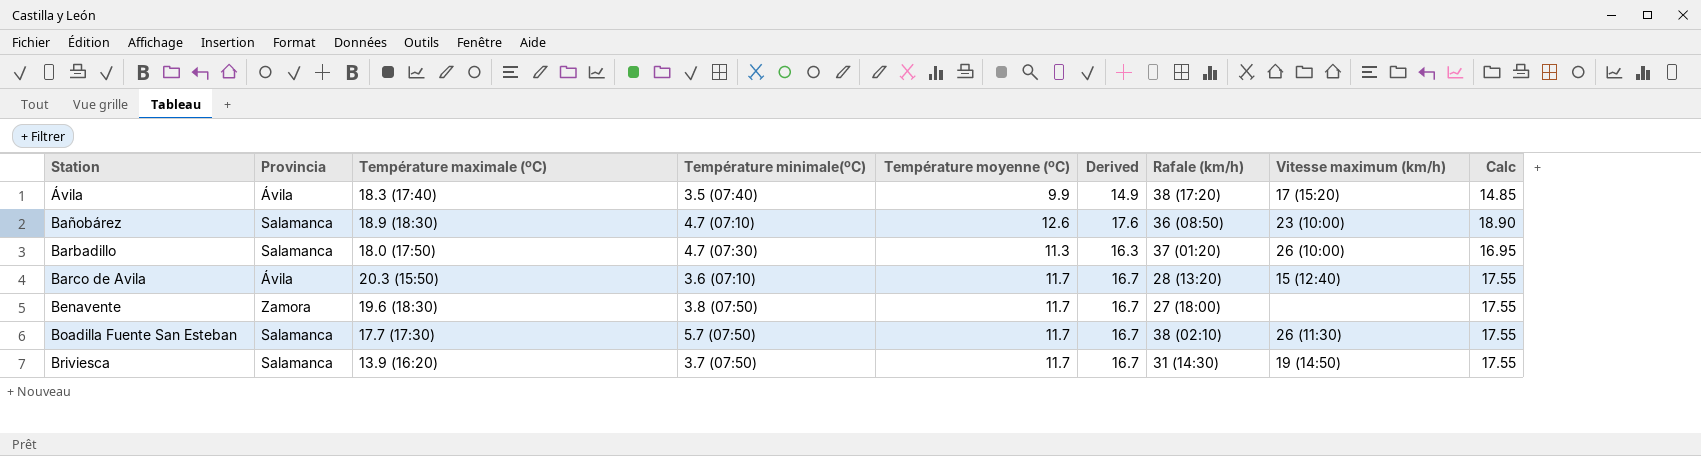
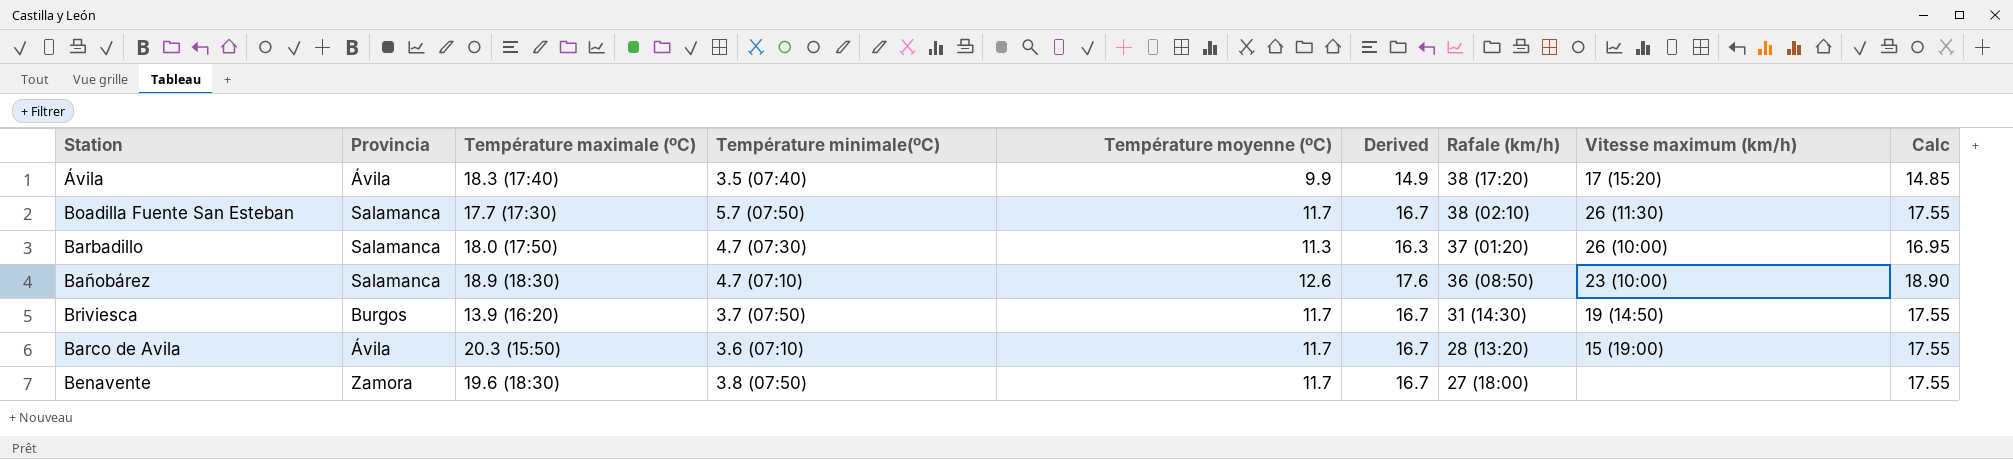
row order: Station ascending -> Rafale (km/h) descending
Briviesca | Provincia: Salamanca -> Burgos
Barco de Avila | Vitesse maximum (km/h): 15 (12:40) -> 15 (19:00)

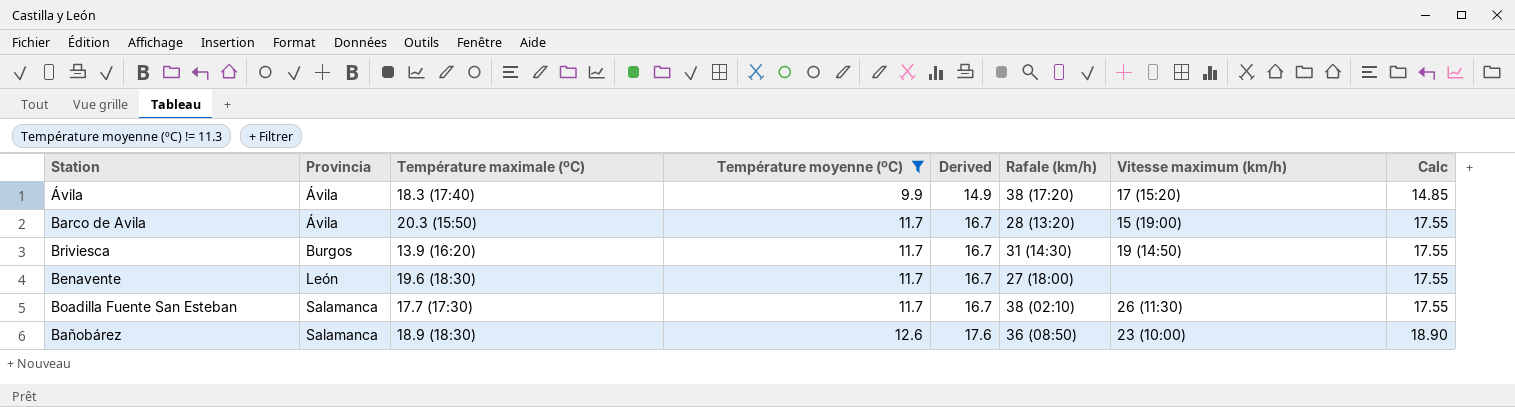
filter: none -> Température moyenne (ºC) != 11.3
row order: Rafale (km/h) descending -> Provincia ascending
column Température minimale(ºC) | position: 4 -> none
Benavente | Provincia: Zamora -> León

